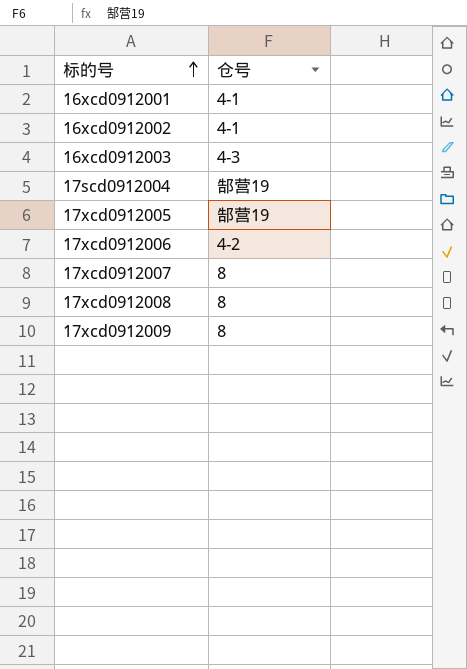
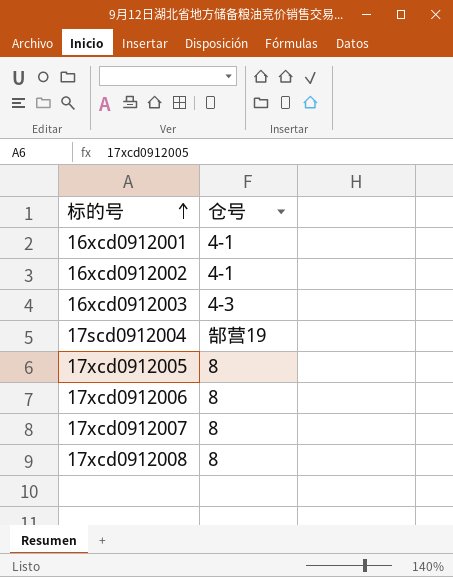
row 17xcd0912009: 8 -> none
17xcd0912005 | 仓号: 郜营19 -> 8
17xcd0912006 | 仓号: 4-2 -> 8

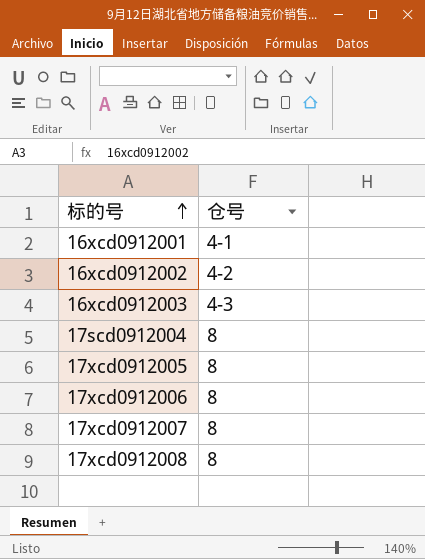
16xcd0912002 | 仓号: 4-1 -> 4-2
17scd0912004 | 仓号: 郜营19 -> 8

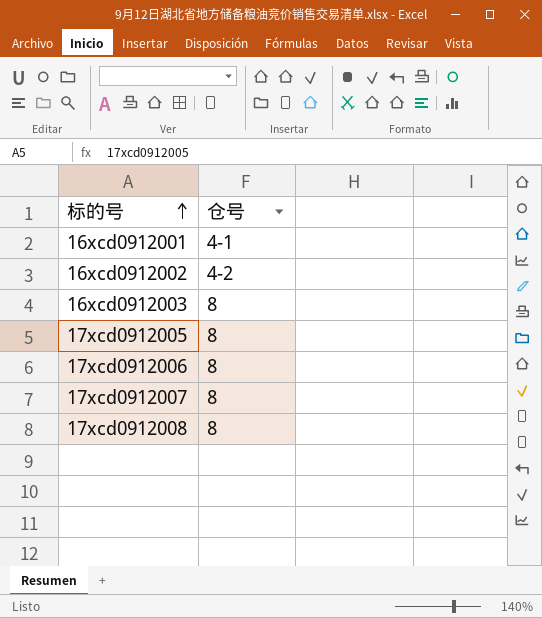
row 17scd0912004: 8 -> none
16xcd0912003 | 仓号: 4-3 -> 8

